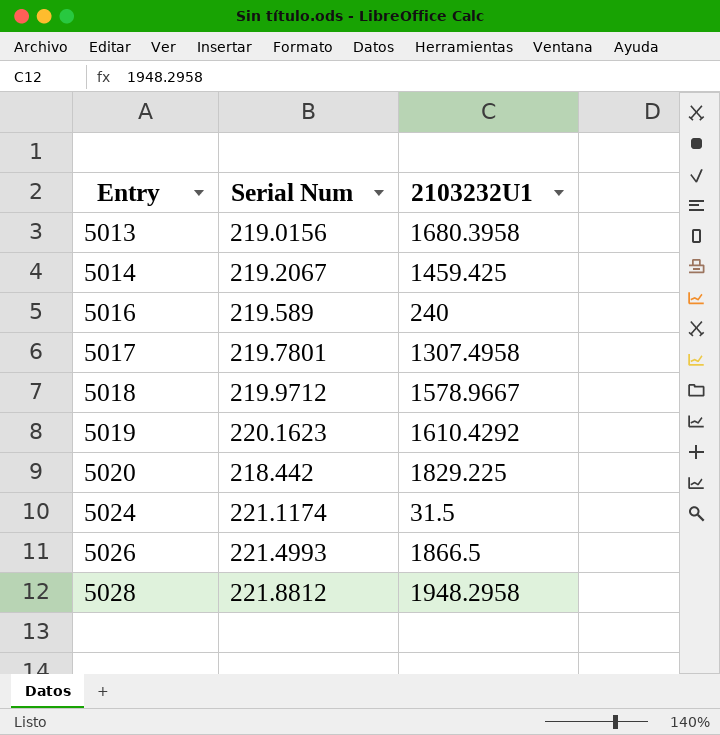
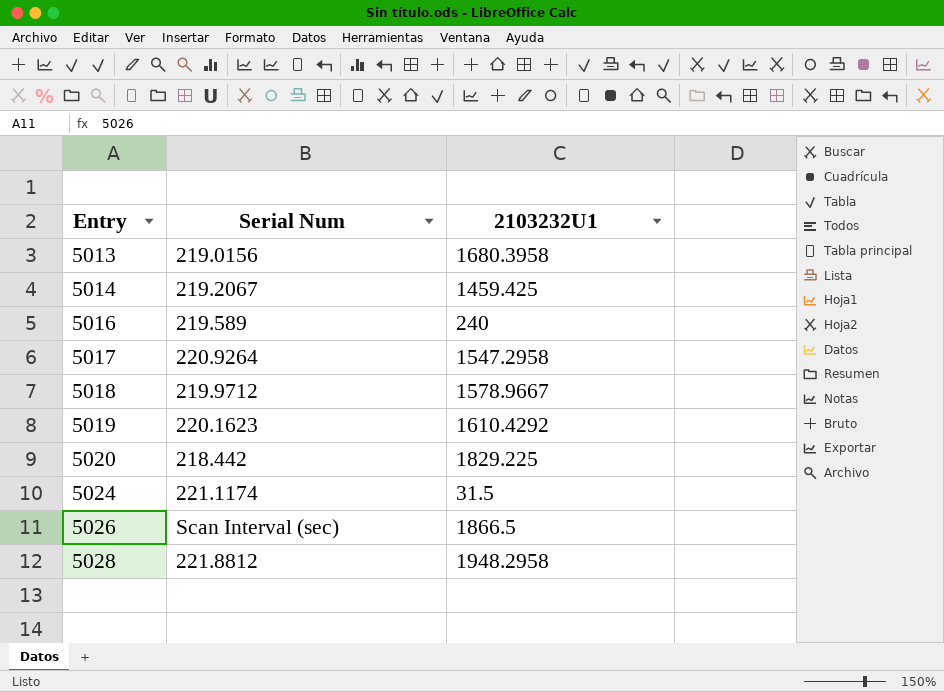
5017 | Serial Num: 219.7801 -> 220.9264
5017 | 2103232U1: 1307.4958 -> 1547.2958
5026 | Serial Num: 221.4993 -> Scan Interval (sec)

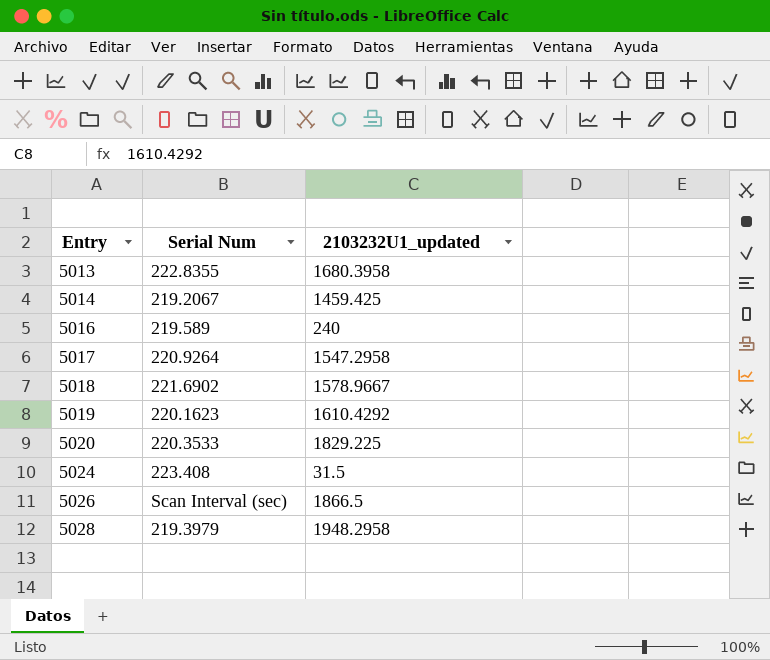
column name: 2103232U1 -> 2103232U1_updated
5013 | Serial Num: 219.0156 -> 222.8355
5018 | Serial Num: 219.9712 -> 221.6902
5020 | Serial Num: 218.442 -> 220.3533
5024 | Serial Num: 221.1174 -> 223.408
5028 | Serial Num: 221.8812 -> 219.3979

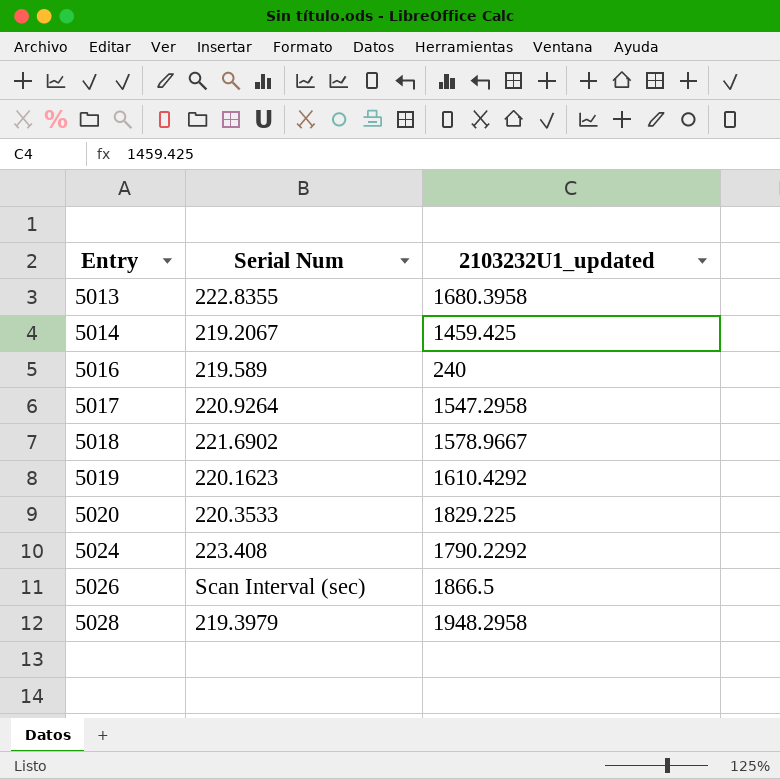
5024 | 2103232U1_updated: 31.5 -> 1790.2292

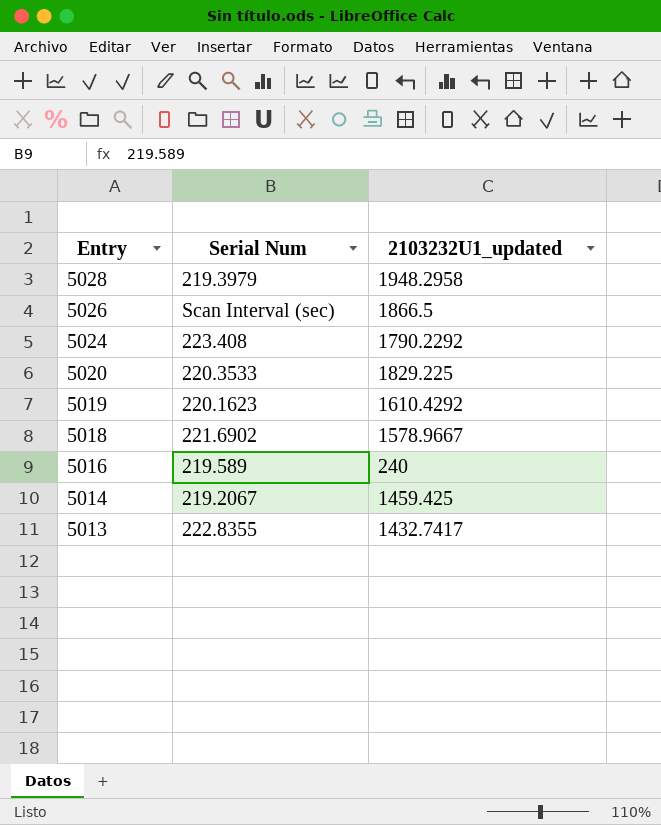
row order: Entry ascending -> Entry descending
row 5017: 220.9264 | 1547.2958 -> none
5013 | 2103232U1_updated: 1680.3958 -> 1432.7417

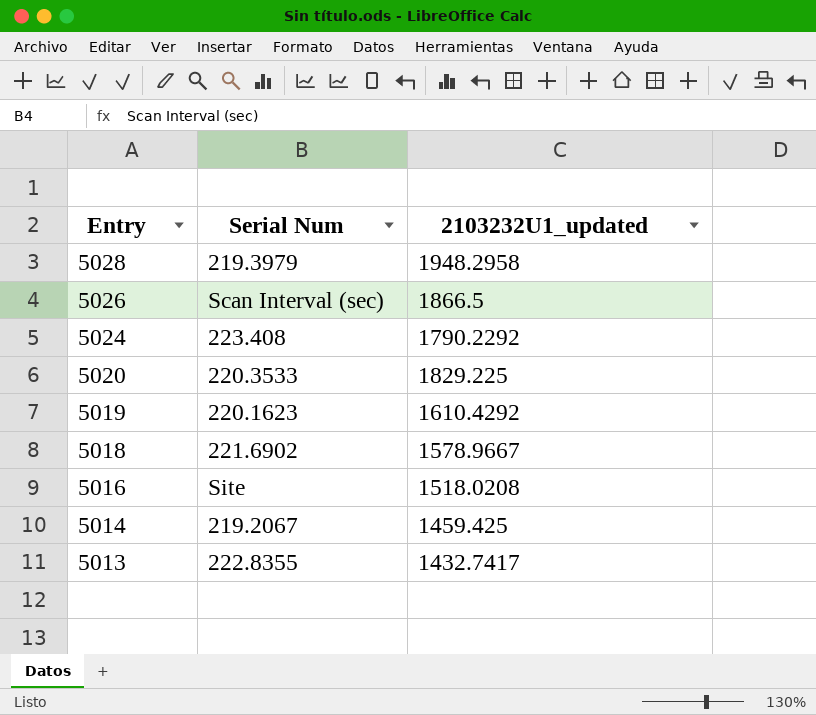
5016 | Serial Num: 219.589 -> Site
5016 | 2103232U1_updated: 240 -> 1518.0208

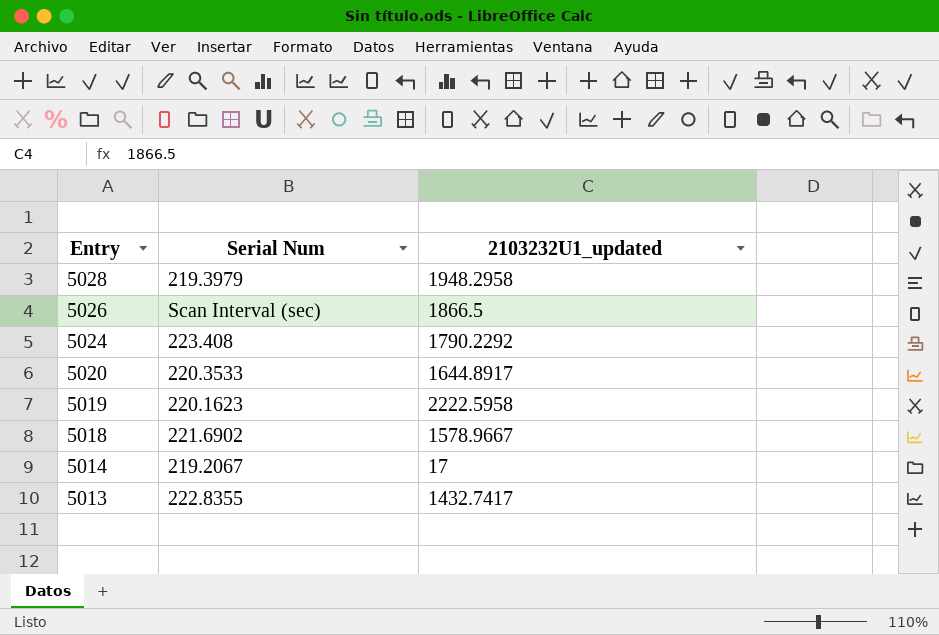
row 5016: Site | 1518.0208 -> none
5020 | 2103232U1_updated: 1829.225 -> 1644.8917
5019 | 2103232U1_updated: 1610.4292 -> 2222.5958
5014 | 2103232U1_updated: 1459.425 -> 17

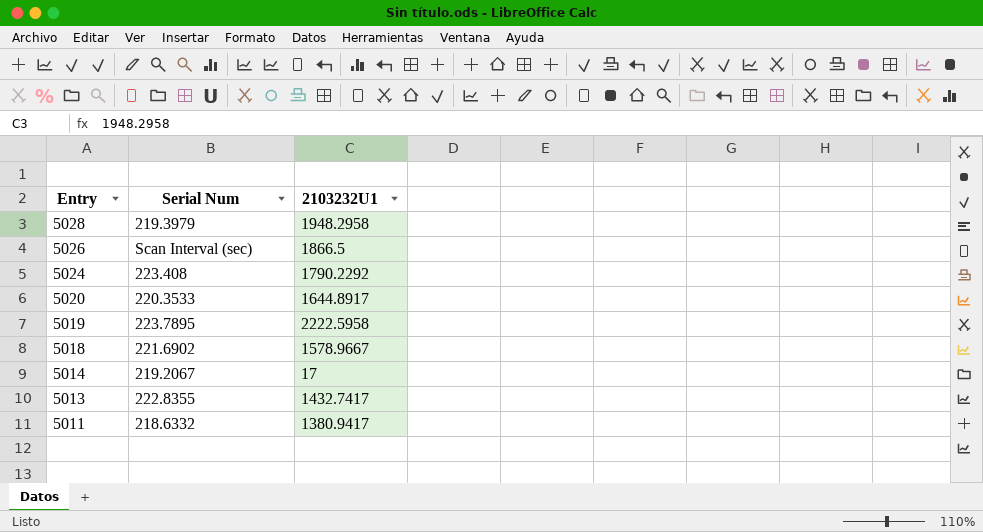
column name: 2103232U1_updated -> 2103232U1
5019 | Serial Num: 220.1623 -> 223.7895
row 5011: none -> 218.6332 | 1380.9417

